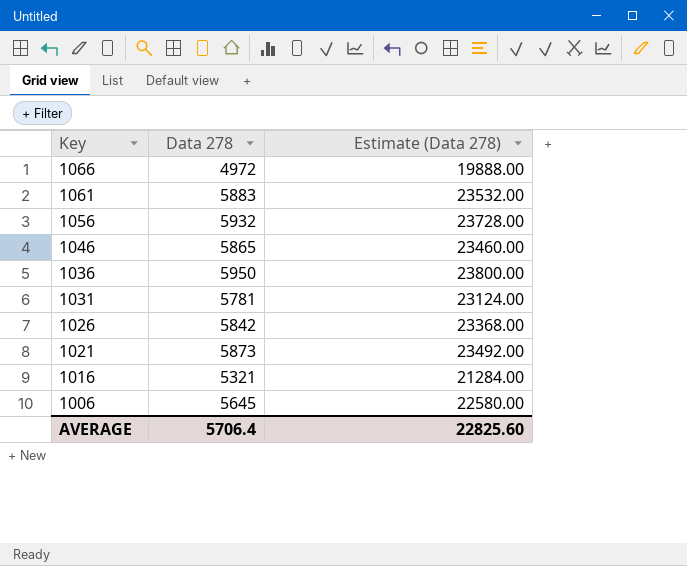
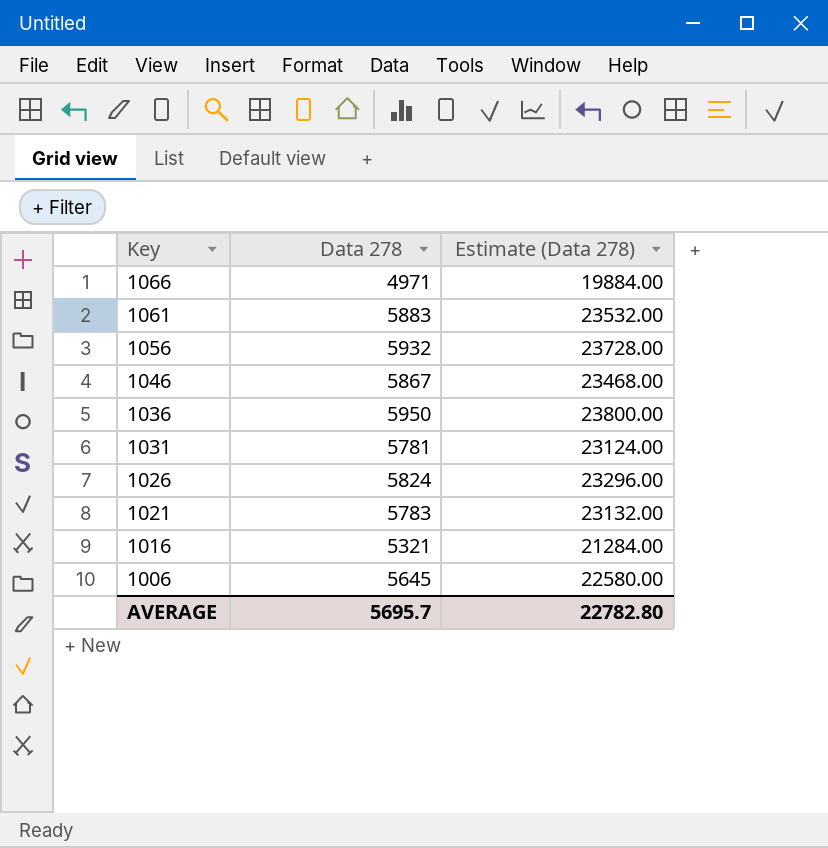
1066 | Data 278: 4972 -> 4971
1066 | Estimate (Data 278): 19888.00 -> 19884.00
1046 | Data 278: 5865 -> 5867
1046 | Estimate (Data 278): 23460.00 -> 23468.00
1026 | Data 278: 5842 -> 5824
1026 | Estimate (Data 278): 23368.00 -> 23296.00
1021 | Data 278: 5873 -> 5783
1021 | Estimate (Data 278): 23492.00 -> 23132.00
AVERAGE | Data 278: 5706.4 -> 5695.7
AVERAGE | Estimate (Data 278): 22825.60 -> 22782.80

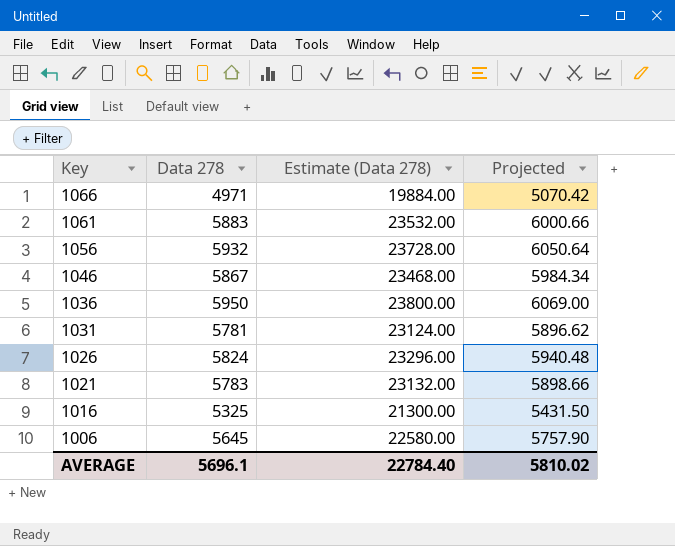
column Projected | formula: none -> [Data 278] * 1.02
1016 | Data 278: 5321 -> 5325
1016 | Estimate (Data 278): 21284.00 -> 21300.00
AVERAGE | Data 278: 5695.7 -> 5696.1
AVERAGE | Estimate (Data 278): 22782.80 -> 22784.40

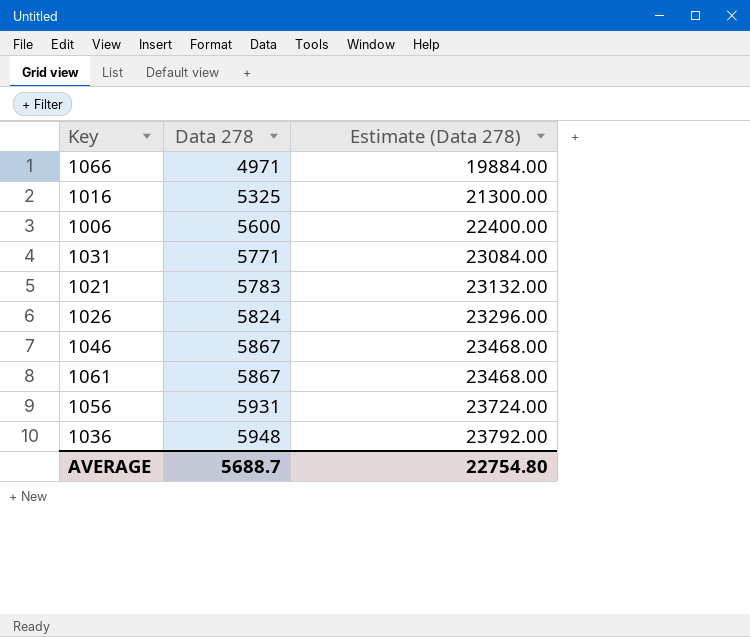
row order: Key descending -> Data 278 ascending
column Projected | formula: [Data 278] * 1.02 -> none
1006 | Data 278: 5645 -> 5600
1006 | Estimate (Data 278): 22580.00 -> 22400.00
1031 | Data 278: 5781 -> 5771
1031 | Estimate (Data 278): 23124.00 -> 23084.00
1061 | Data 278: 5883 -> 5867
1061 | Estimate (Data 278): 23532.00 -> 23468.00
1056 | Data 278: 5932 -> 5931
1056 | Estimate (Data 278): 23728.00 -> 23724.00
1036 | Data 278: 5950 -> 5948
1036 | Estimate (Data 278): 23800.00 -> 23792.00
AVERAGE | Data 278: 5696.1 -> 5688.7
AVERAGE | Estimate (Data 278): 22784.40 -> 22754.80

